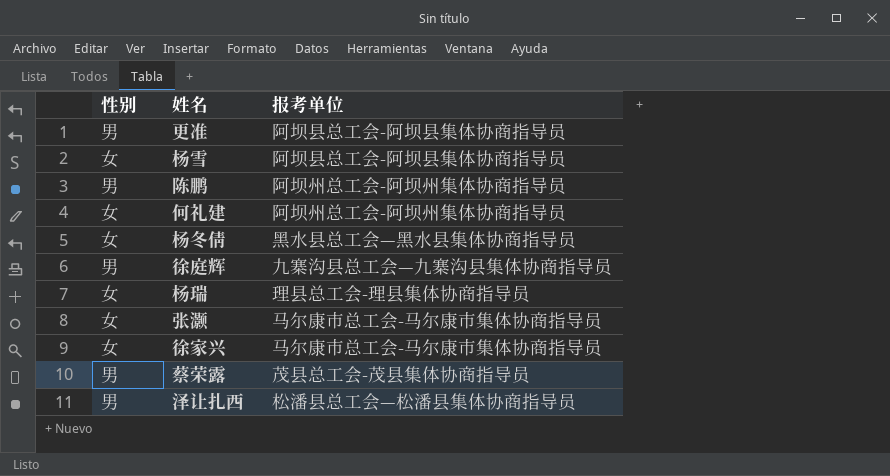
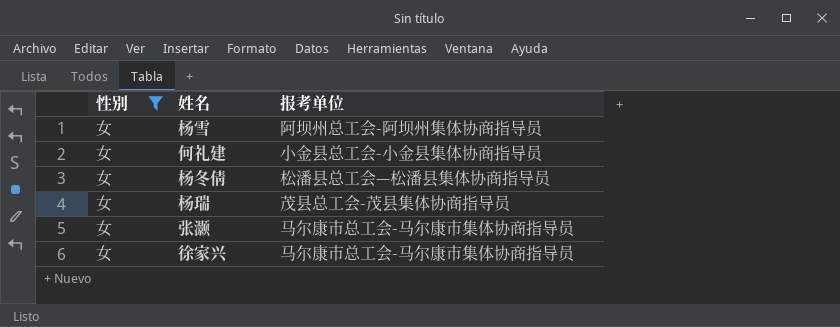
filter: none -> 性别 = 女
杨雪 | 报考单位: 阿坝县总工会-阿坝县集体协商指导员 -> 阿坝州总工会-阿坝州集体协商指导员
何礼建 | 报考单位: 阿坝州总工会-阿坝州集体协商指导员 -> 小金县总工会-小金县集体协商指导员
杨冬倩 | 报考单位: 黑水县总工会—黑水县集体协商指导员 -> 松潘县总工会—松潘县集体协商指导员
杨瑞 | 报考单位: 理县总工会-理县集体协商指导员 -> 茂县总工会-茂县集体协商指导员

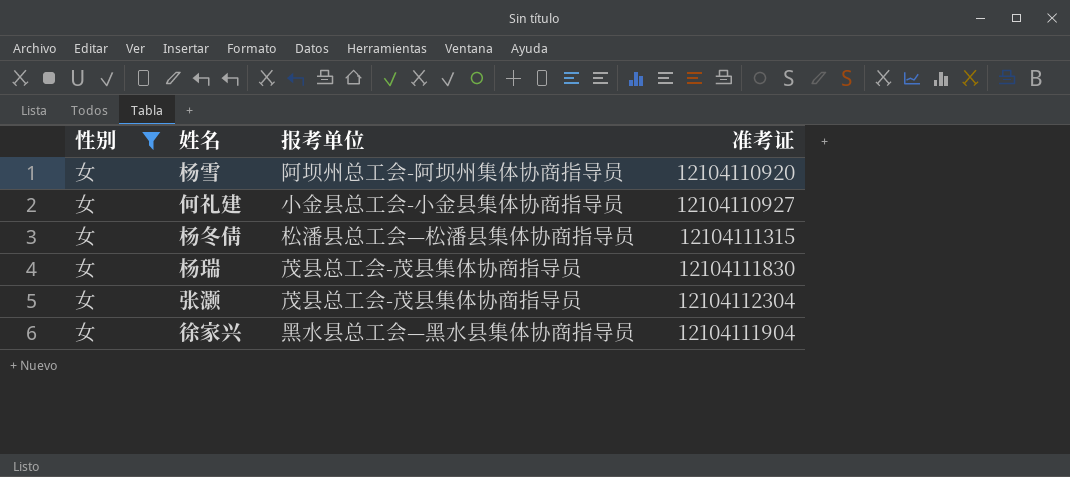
column 准考证 | position: none -> 4
张灏 | 报考单位: 马尔康市总工会-马尔康市集体协商指导员 -> 茂县总工会-茂县集体协商指导员
徐家兴 | 报考单位: 马尔康市总工会-马尔康市集体协商指导员 -> 黑水县总工会—黑水县集体协商指导员

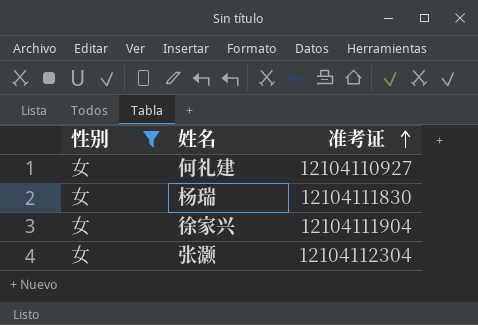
row order: none -> 准考证 ascending
column 报考单位 | position: 3 -> none
row 杨雪: 女 | 阿坝州总工会-阿坝州集体协商指导员 | 12104110920 -> none
row 杨冬倩: 女 | 松潘县总工会—松潘县集体协商指导员 | 12104111315 -> none

